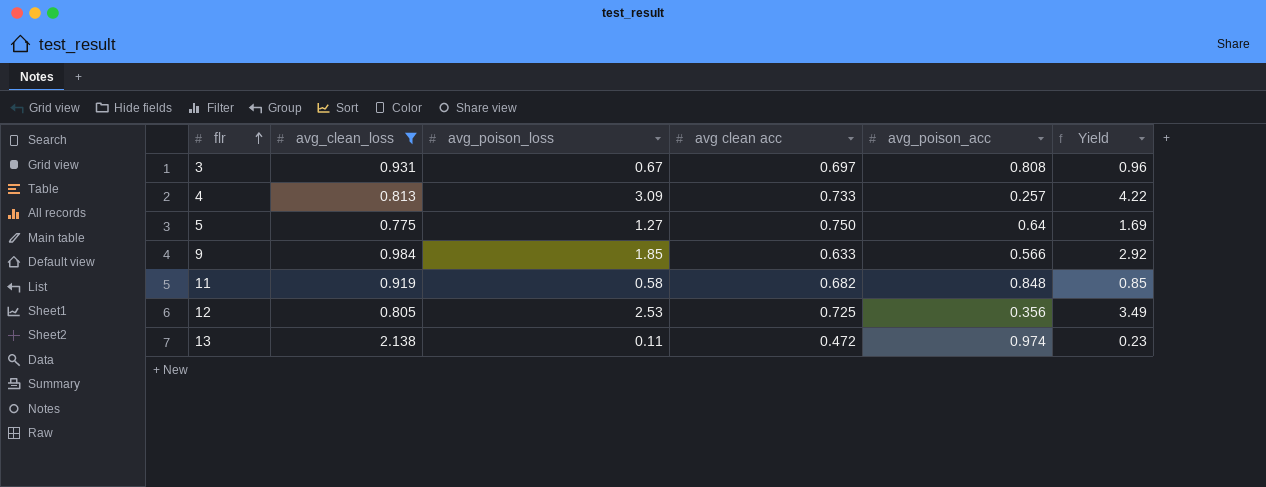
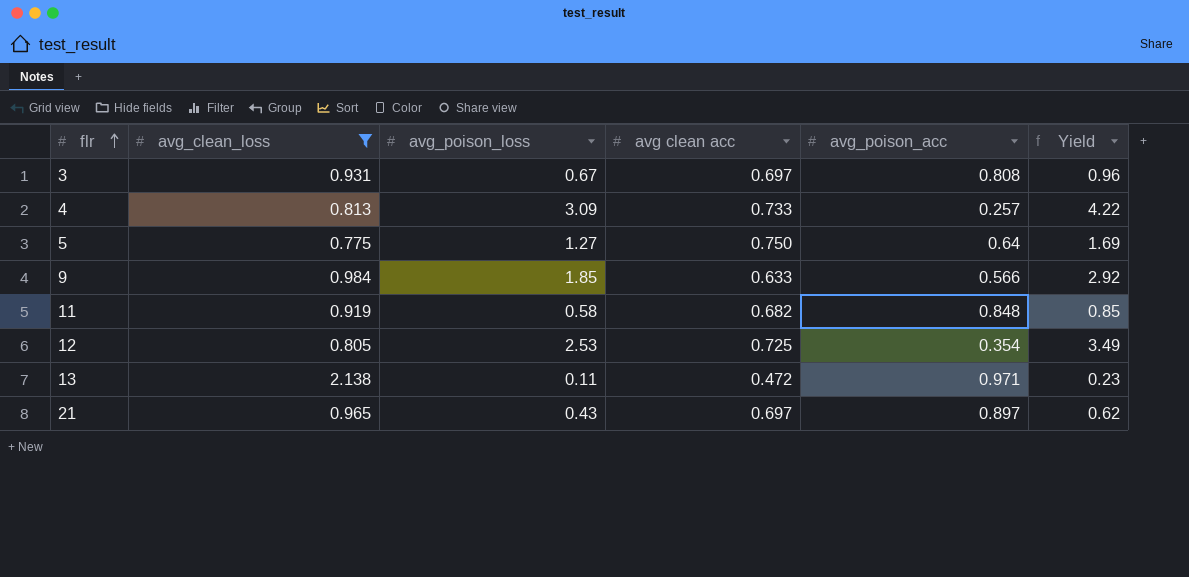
12 | avg_poison_acc: 0.356 -> 0.354
13 | avg_poison_acc: 0.974 -> 0.971
row 21: none -> 0.965 | 0.43 | 0.697 | 0.897 | 0.62

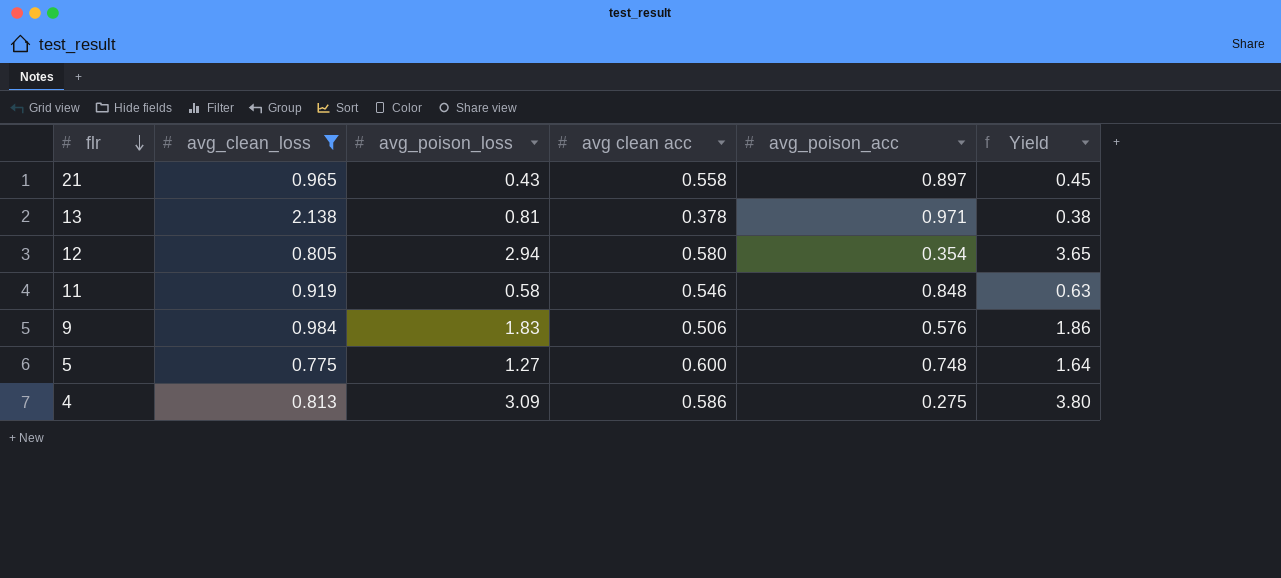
row order: flr ascending -> flr descending
column Yield | formula: [avg_poison_loss] / [avg clean acc] -> [avg_poison_loss] / [avg_clean_loss]
row 3: 0.931 | 0.67 | 0.697 | 0.808 | 0.96 -> none
21 | avg clean acc: 0.697 -> 0.558
13 | avg_poison_loss: 0.11 -> 0.81
13 | avg clean acc: 0.472 -> 0.378
12 | avg_poison_loss: 2.53 -> 2.94
12 | avg clean acc: 0.725 -> 0.580
11 | avg clean acc: 0.682 -> 0.546
9 | avg_poison_loss: 1.85 -> 1.83
9 | avg clean acc: 0.633 -> 0.506
9 | avg_poison_acc: 0.566 -> 0.576
5 | avg clean acc: 0.750 -> 0.600
5 | avg_poison_acc: 0.64 -> 0.748
4 | avg clean acc: 0.733 -> 0.586
4 | avg_poison_acc: 0.257 -> 0.275

